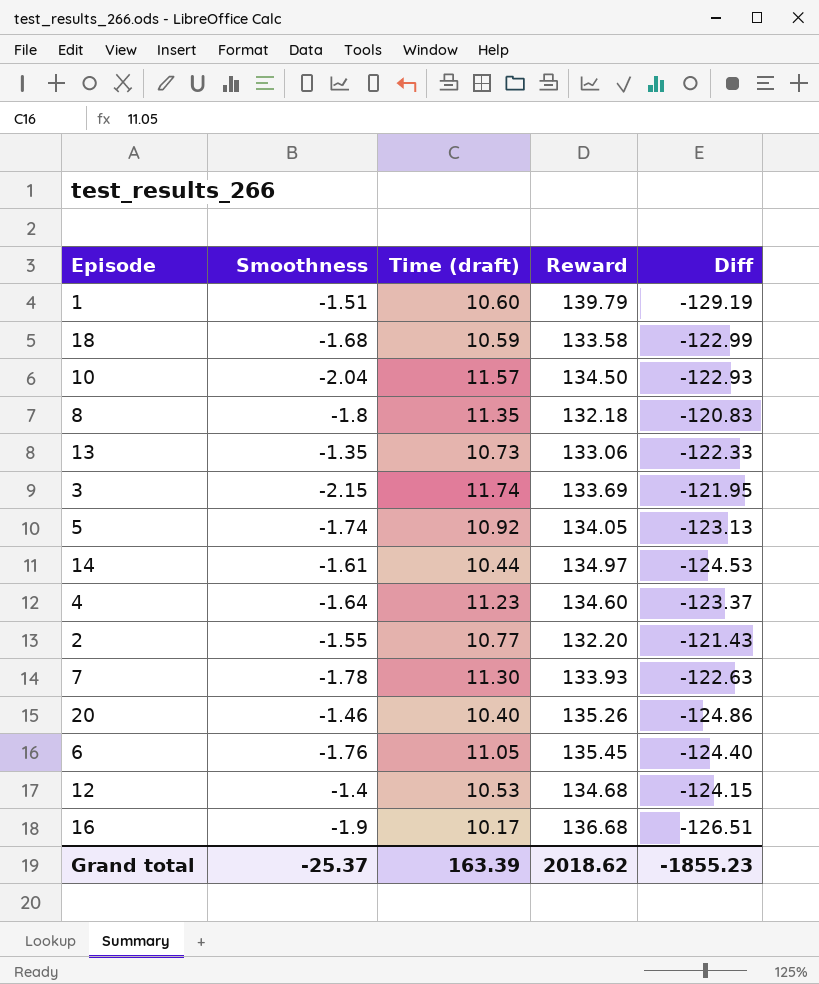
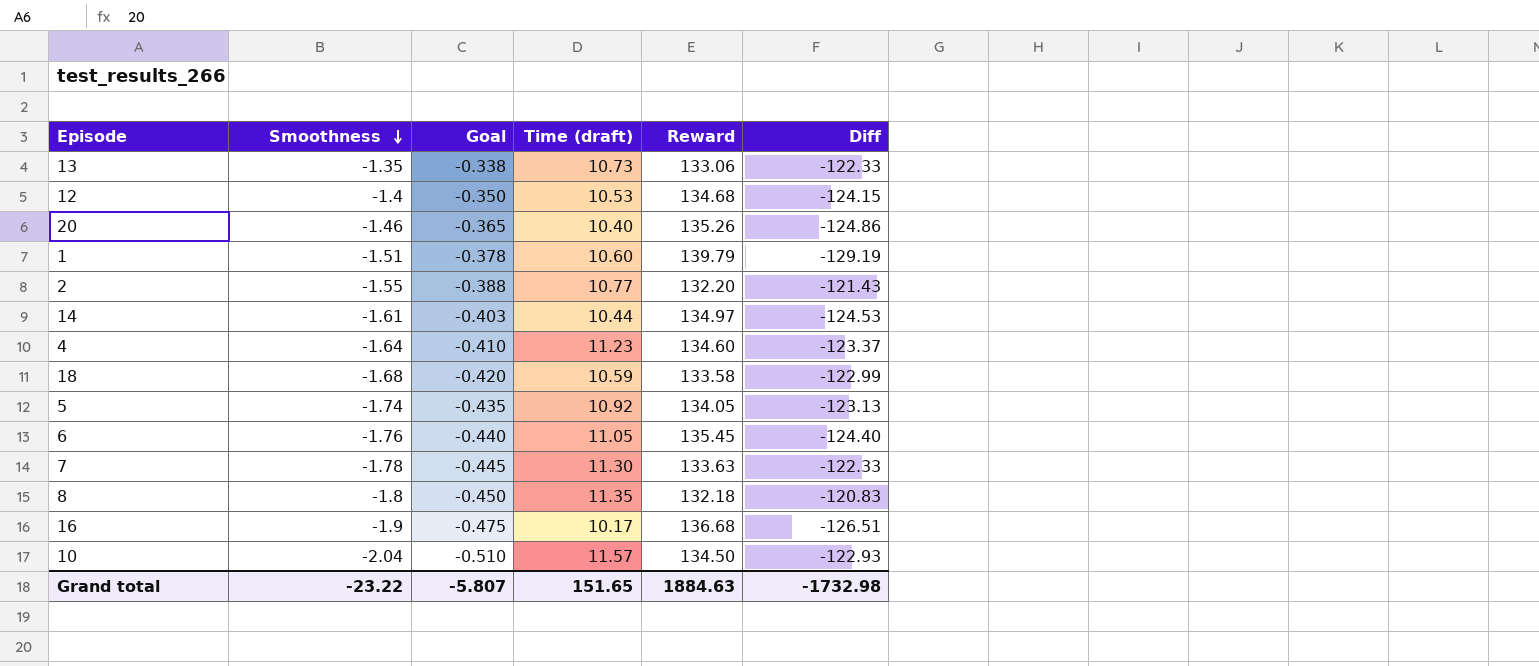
row order: none -> Smoothness descending
column Goal | formula: none -> [Smoothness] * 0.25
row 3: -2.15 | 11.74 | 133.69 | -121.95 -> none
7 | Reward: 133.93 -> 133.63
7 | Diff: -122.63 -> -122.33
Grand total | Smoothness: -25.37 -> -23.22
Grand total | Time (draft): 163.39 -> 151.65
Grand total | Reward: 2018.62 -> 1884.63
Grand total | Diff: -1855.23 -> -1732.98

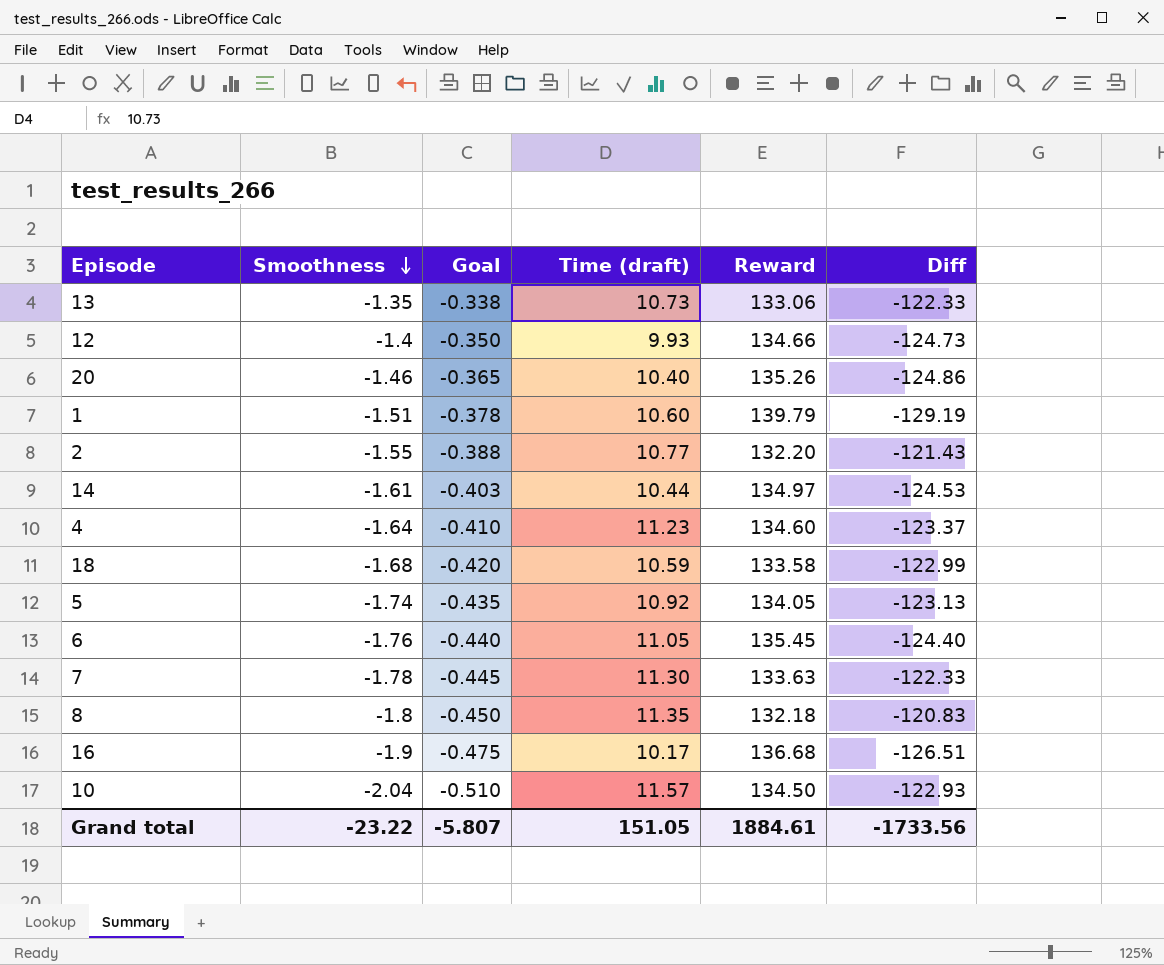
12 | Time (draft): 10.53 -> 9.93
12 | Reward: 134.68 -> 134.66
12 | Diff: -124.15 -> -124.73
Grand total | Time (draft): 151.65 -> 151.05
Grand total | Reward: 1884.63 -> 1884.61
Grand total | Diff: -1732.98 -> -1733.56

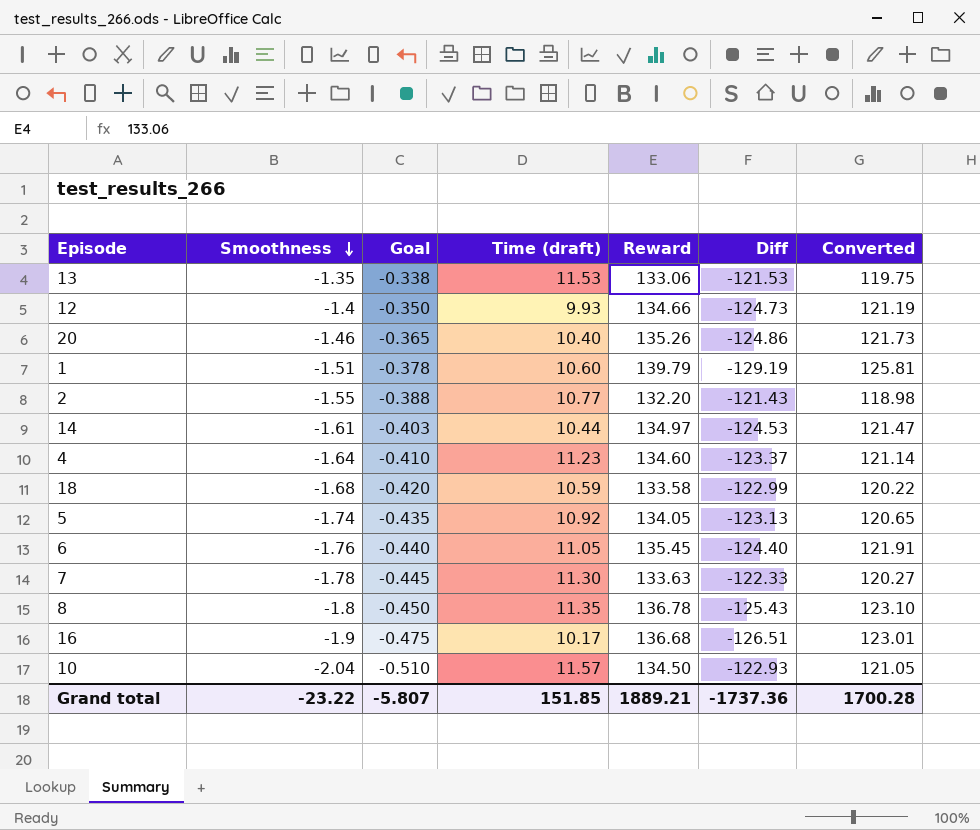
column Converted | formula: none -> [Reward] * 0.9
13 | Time (draft): 10.73 -> 11.53
13 | Diff: -122.33 -> -121.53
8 | Reward: 132.18 -> 136.78
8 | Diff: -120.83 -> -125.43
Grand total | Time (draft): 151.05 -> 151.85
Grand total | Reward: 1884.61 -> 1889.21
Grand total | Diff: -1733.56 -> -1737.36

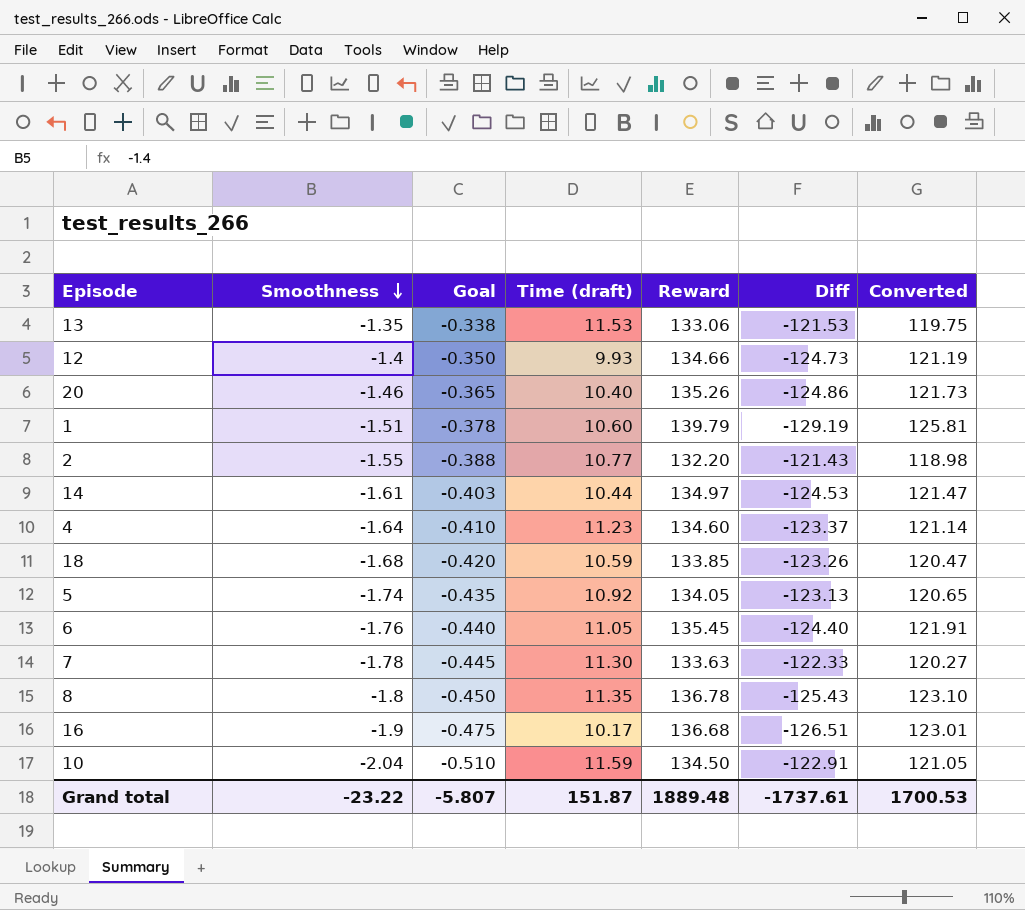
18 | Reward: 133.58 -> 133.85
18 | Diff: -122.99 -> -123.26
18 | Converted: 120.22 -> 120.47
10 | Time (draft): 11.57 -> 11.59
10 | Diff: -122.93 -> -122.91
Grand total | Time (draft): 151.85 -> 151.87
Grand total | Reward: 1889.21 -> 1889.48
Grand total | Diff: -1737.36 -> -1737.61
Grand total | Converted: 1700.28 -> 1700.53

